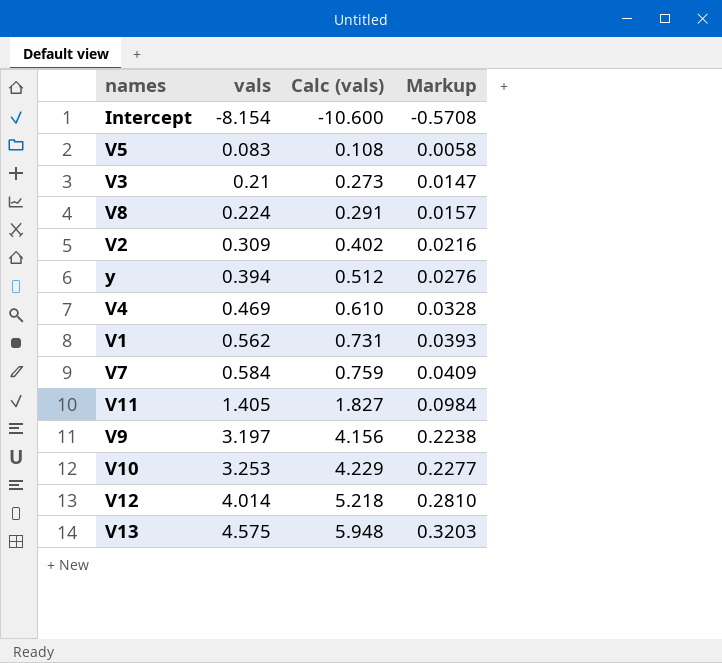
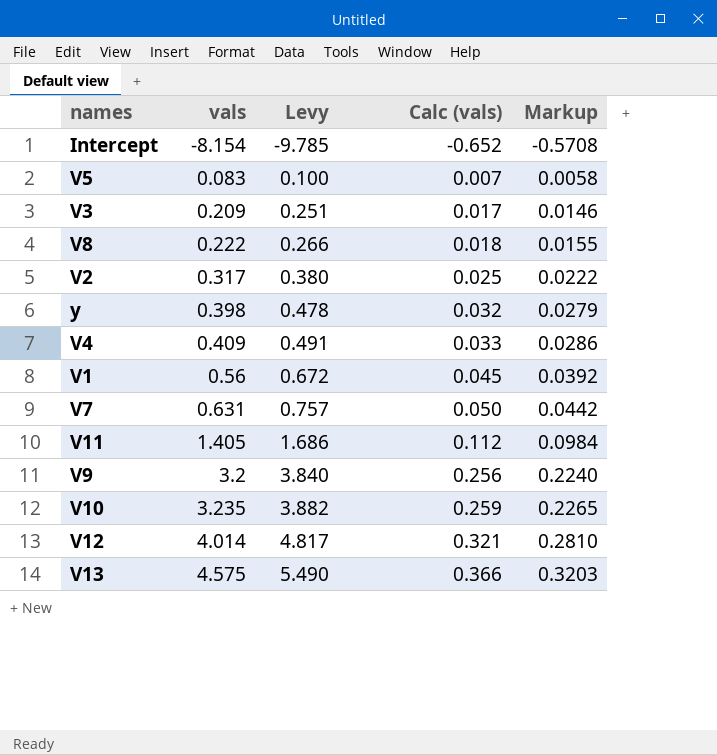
column Levy | formula: none -> [vals] * 1.2
column Calc (vals) | formula: [vals] * 1.3 -> [vals] * 0.08
V3 | vals: 0.21 -> 0.209
V3 | Markup: 0.0147 -> 0.0146
V8 | vals: 0.224 -> 0.222
V8 | Markup: 0.0157 -> 0.0155
V2 | vals: 0.309 -> 0.317
V2 | Markup: 0.0216 -> 0.0222
y | vals: 0.394 -> 0.398
y | Markup: 0.0276 -> 0.0279
V4 | vals: 0.469 -> 0.409
V4 | Markup: 0.0328 -> 0.0286
V1 | vals: 0.562 -> 0.56
V1 | Markup: 0.0393 -> 0.0392
V7 | vals: 0.584 -> 0.631
V7 | Markup: 0.0409 -> 0.0442
V9 | vals: 3.197 -> 3.2
V9 | Markup: 0.2238 -> 0.2240
V10 | vals: 3.253 -> 3.235
V10 | Markup: 0.2277 -> 0.2265

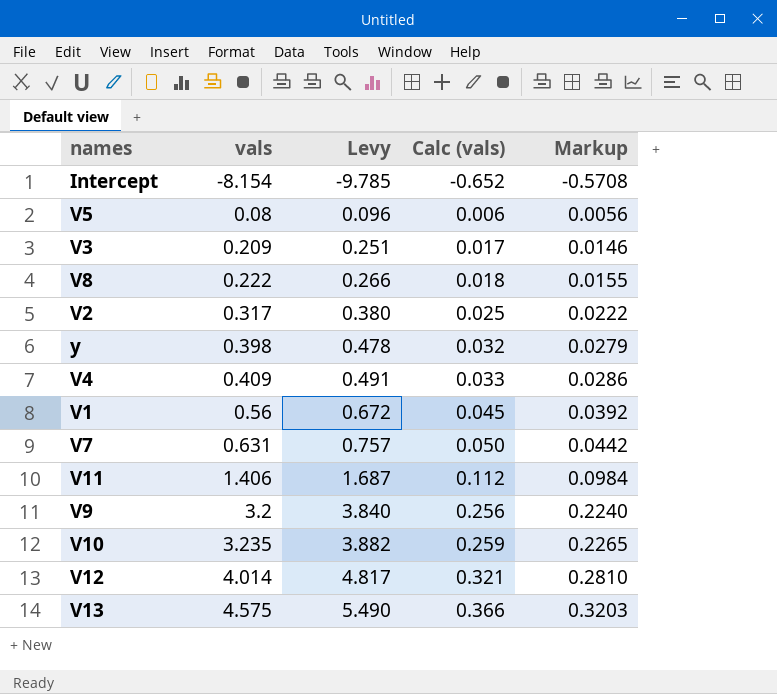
V5 | vals: 0.083 -> 0.08
V5 | Levy: 0.100 -> 0.096
V5 | Calc (vals): 0.007 -> 0.006
V5 | Markup: 0.0058 -> 0.0056
V11 | vals: 1.405 -> 1.406
V11 | Levy: 1.686 -> 1.687

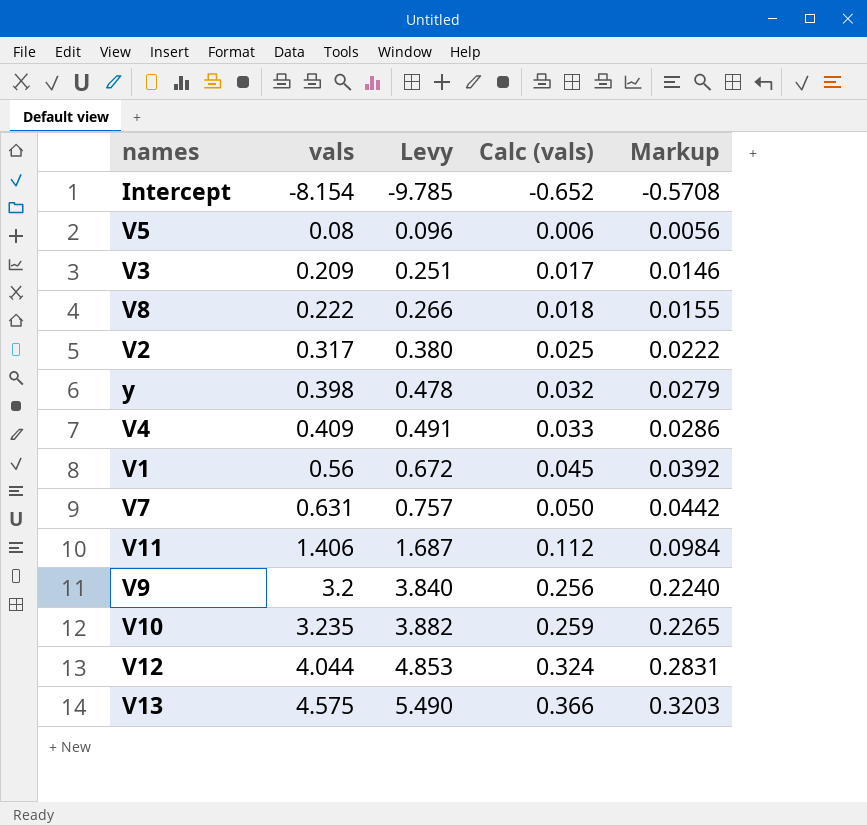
V12 | vals: 4.014 -> 4.044
V12 | Levy: 4.817 -> 4.853
V12 | Calc (vals): 0.321 -> 0.324
V12 | Markup: 0.2810 -> 0.2831

